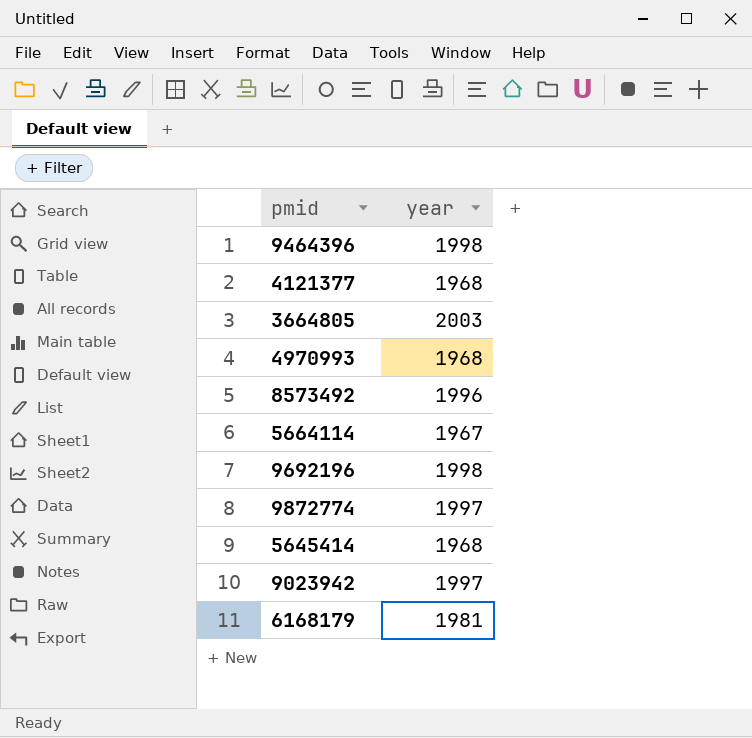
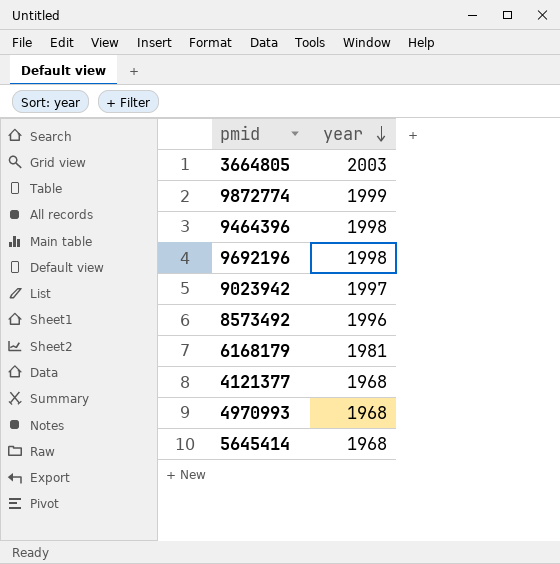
row order: none -> year descending
row 5664114: 1967 -> none
9872774 | year: 1997 -> 1999

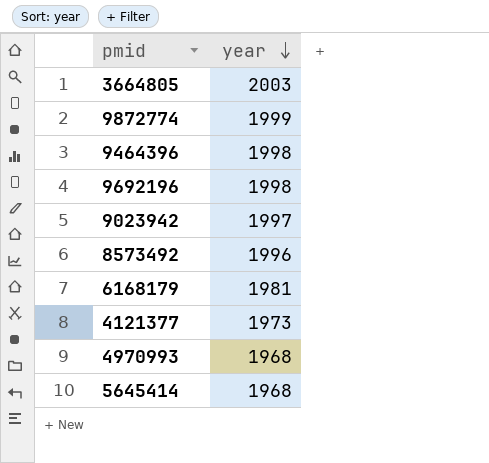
4121377 | year: 1968 -> 1973

